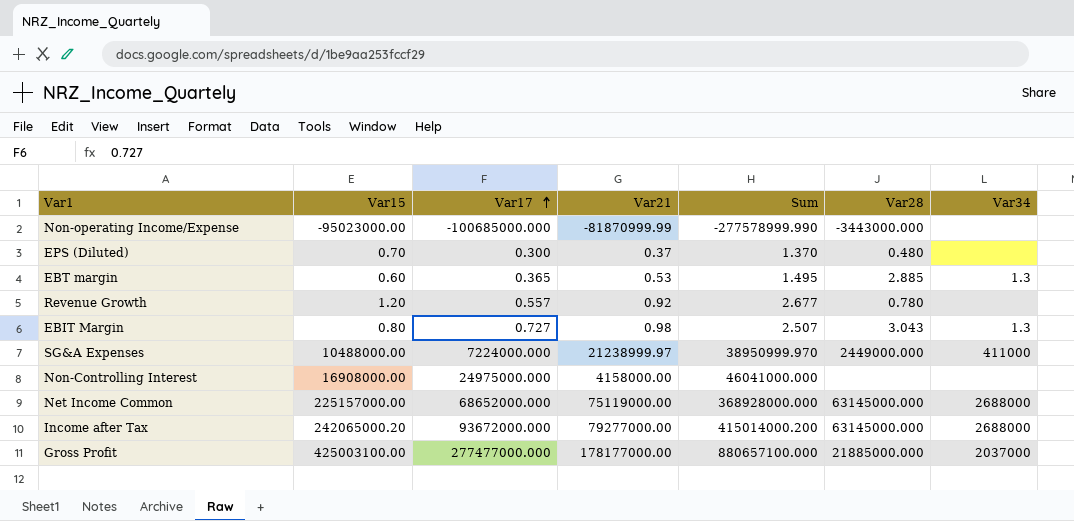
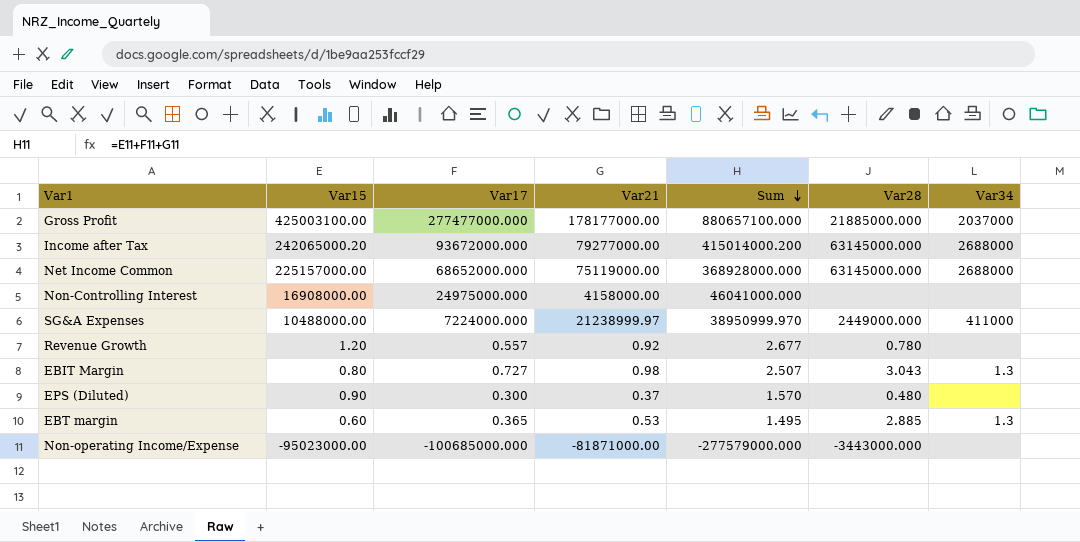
row order: Var17 ascending -> Sum descending
EPS (Diluted) | Var15: 0.70 -> 0.90
EPS (Diluted) | Sum: 1.370 -> 1.570
Non-operating Income/Expense | Var21: -81870999.99 -> -81871000.00
Non-operating Income/Expense | Sum: -277578999.990 -> -277579000.000

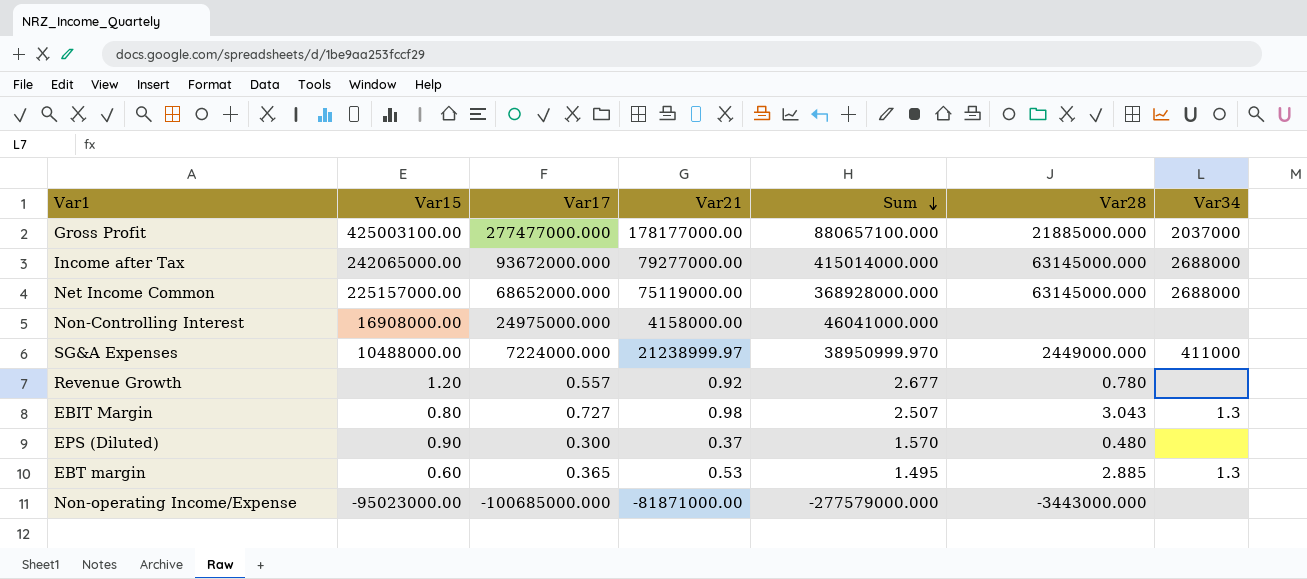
Income after Tax | Var15: 242065000.20 -> 242065000.00
Income after Tax | Sum: 415014000.200 -> 415014000.000

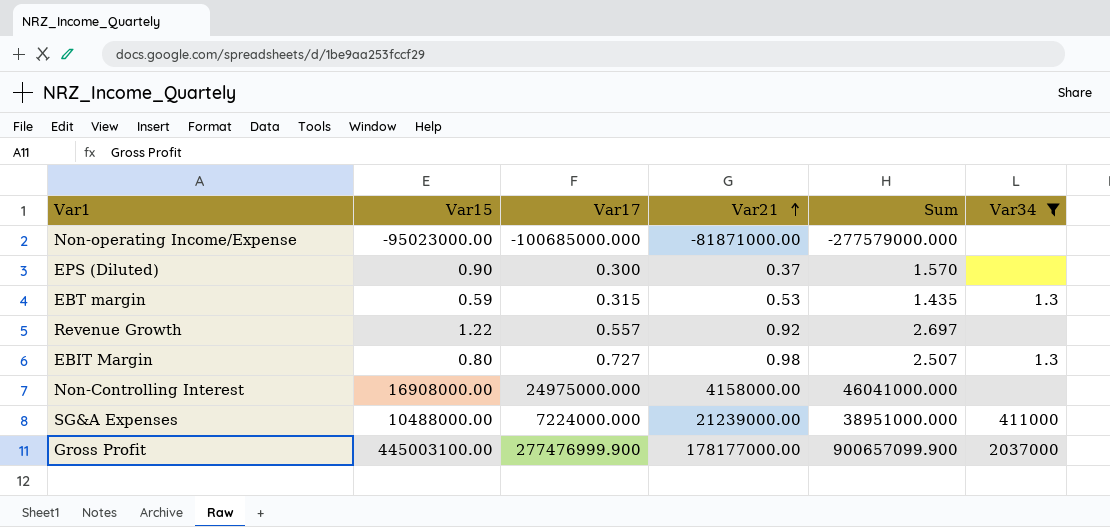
filter: none -> Var34 != 2688000
row order: Sum descending -> Var21 ascending
column Var28 | position: 6 -> none
EBT margin | Var15: 0.60 -> 0.59
EBT margin | Var17: 0.365 -> 0.315
EBT margin | Sum: 1.495 -> 1.435
Revenue Growth | Var15: 1.20 -> 1.22
Revenue Growth | Sum: 2.677 -> 2.697
SG&A Expenses | Var21: 21238999.97 -> 21239000.00
SG&A Expenses | Sum: 38950999.970 -> 38951000.000
Gross Profit | Var15: 425003100.00 -> 445003100.00
Gross Profit | Var17: 277477000.000 -> 277476999.900
Gross Profit | Sum: 880657100.000 -> 900657099.900

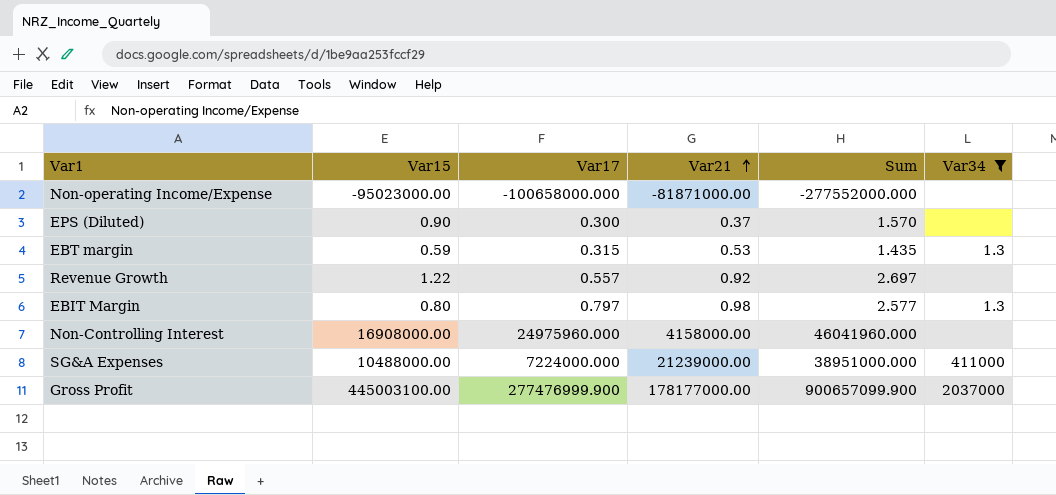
Non-operating Income/Expense | Var17: -100685000.000 -> -100658000.000
Non-operating Income/Expense | Sum: -277579000.000 -> -277552000.000
EBIT Margin | Var17: 0.727 -> 0.797
EBIT Margin | Sum: 2.507 -> 2.577
Non-Controlling Interest | Var17: 24975000.000 -> 24975960.000
Non-Controlling Interest | Sum: 46041000.000 -> 46041960.000

